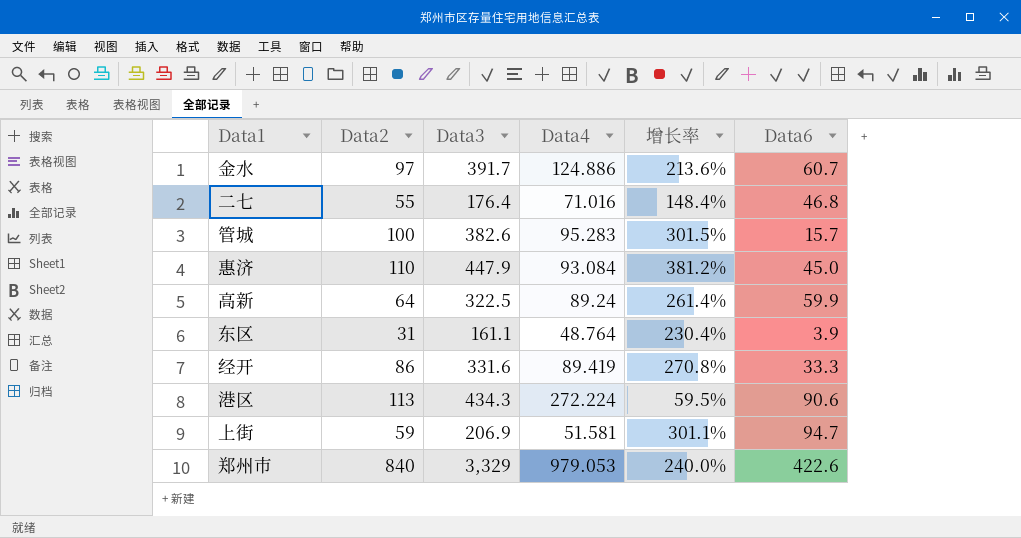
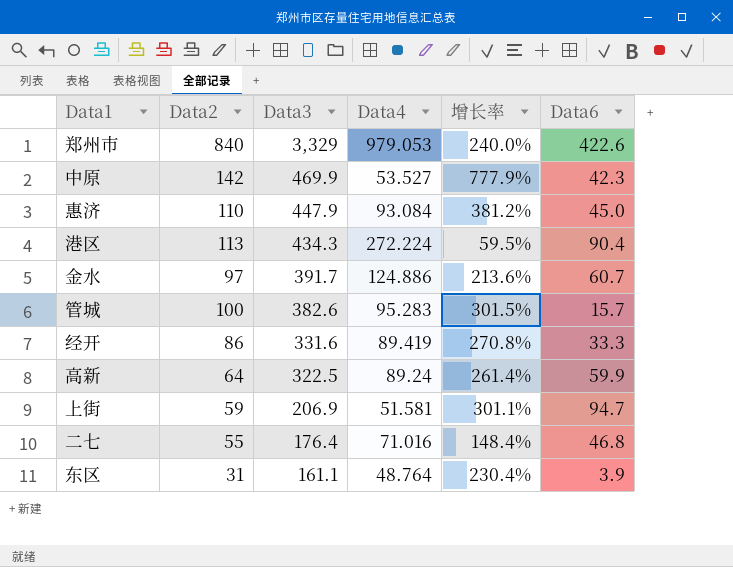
row order: none -> Data3 descending
row 中原: none -> 142 | 469.9 | 53.527 | 777.9% | 42.3
港区 | Data6: 90.6 -> 90.4

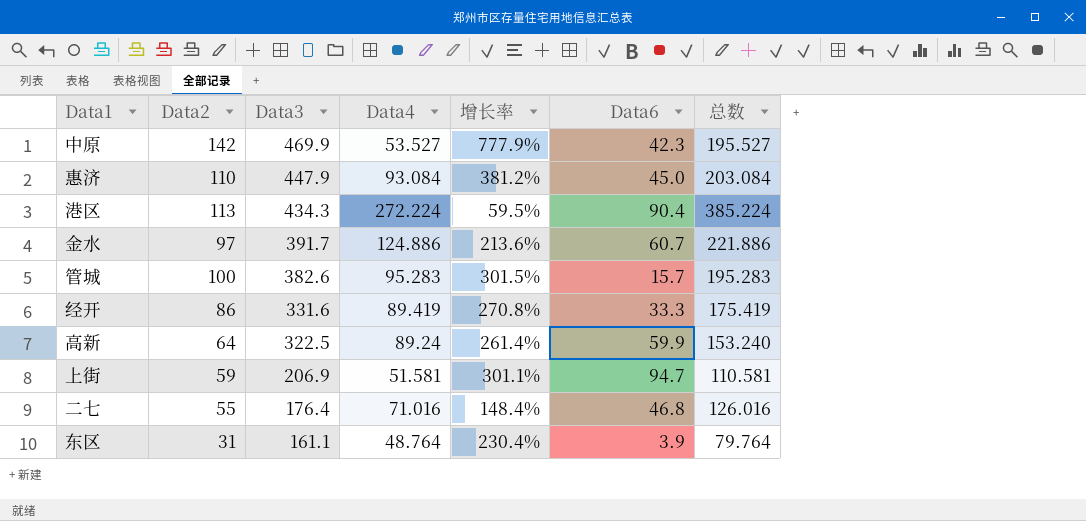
column 总数 | formula: none -> [Data2] + [Data4]
row 郑州市: 840 | 3,329 | 979.053 | 240.0% | 422.6 -> none

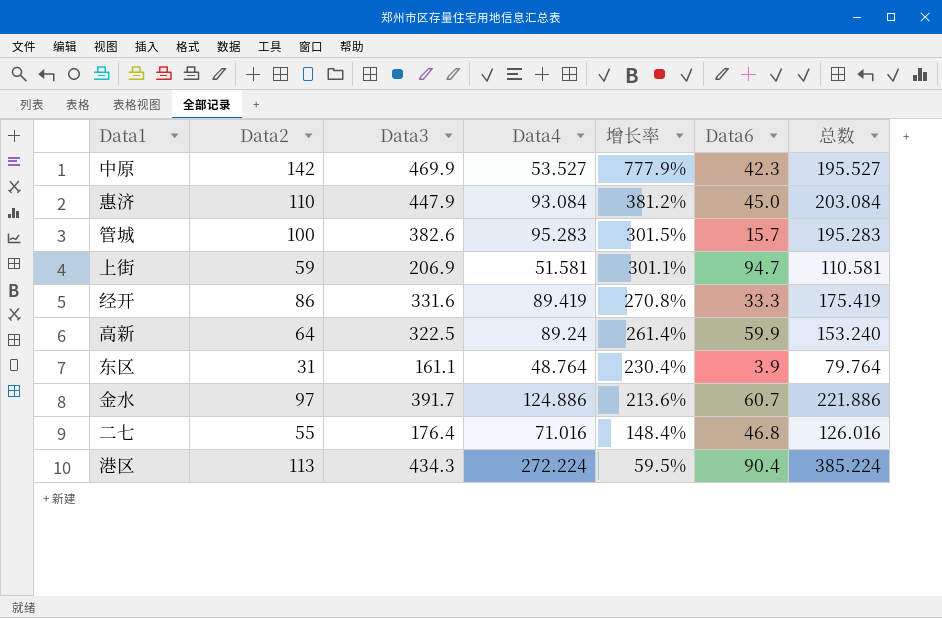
row order: Data3 descending -> 增长率 descending

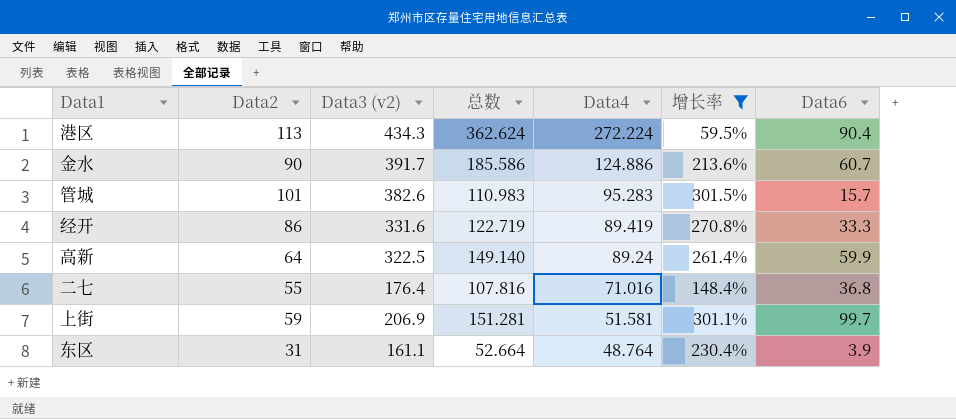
filter: none -> 增长率 <= 301.5%
row order: 增长率 descending -> Data4 descending
column name: Data3 -> Data3 (v2)
column 总数 | formula: [Data2] + [Data4] -> [Data4] + [Data6]
column 总数 | position: 7 -> 4
金水 | Data2: 97 -> 90
管城 | Data2: 100 -> 101
二七 | Data6: 46.8 -> 36.8
上街 | Data6: 94.7 -> 99.7

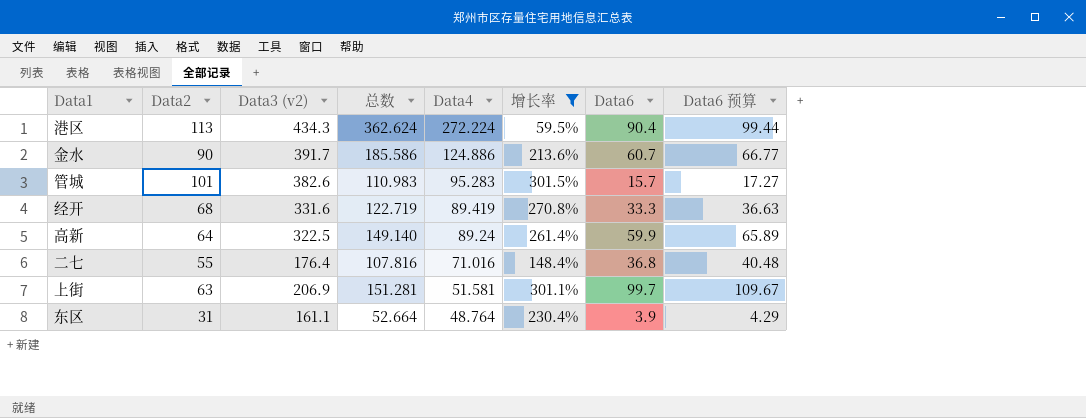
column Data6 预算 | formula: none -> [Data6] * 1.1
经开 | Data2: 86 -> 68
上街 | Data2: 59 -> 63

